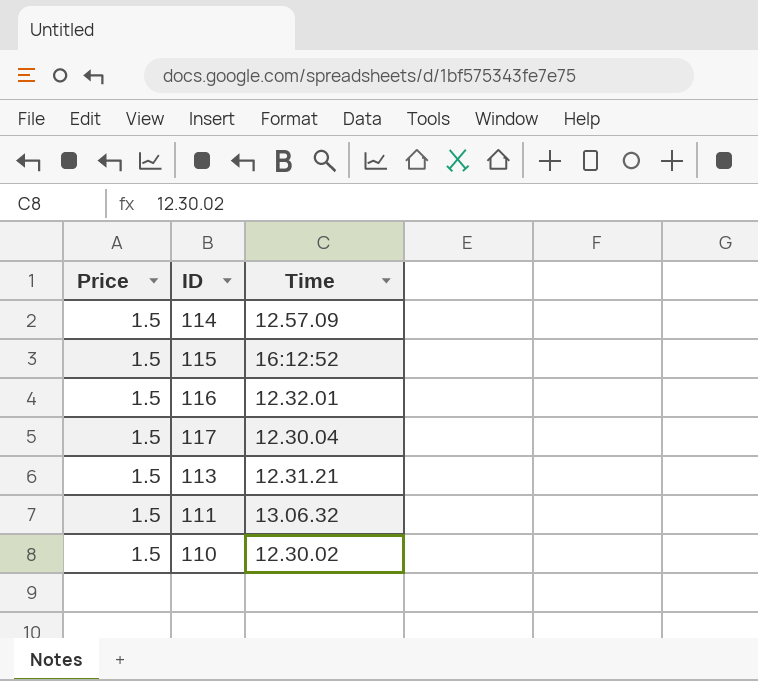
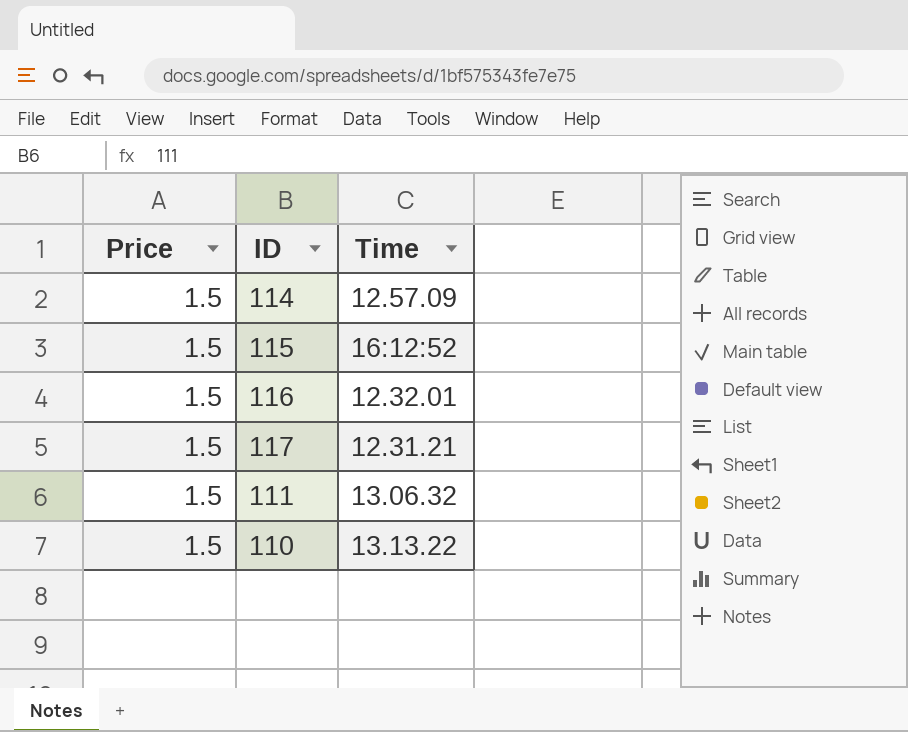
row 113: 1.5 | 12.31.21 -> none
117 | Time: 12.30.04 -> 12.31.21
110 | Time: 12.30.02 -> 13.13.22

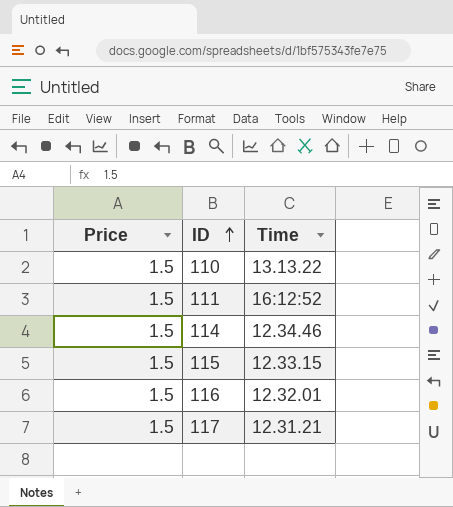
row order: none -> ID ascending
111 | Time: 13.06.32 -> 16:12:52
114 | Time: 12.57.09 -> 12.34.46
115 | Time: 16:12:52 -> 12.33.15

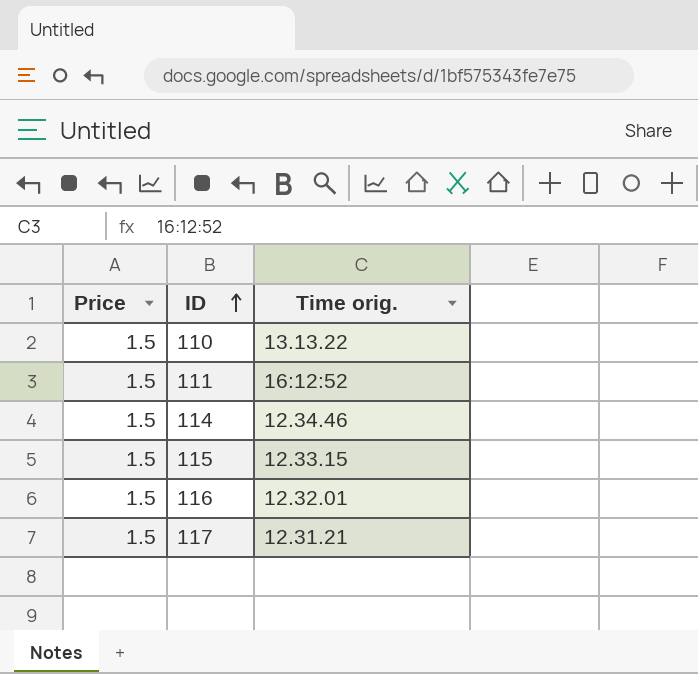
column name: Time -> Time orig.

